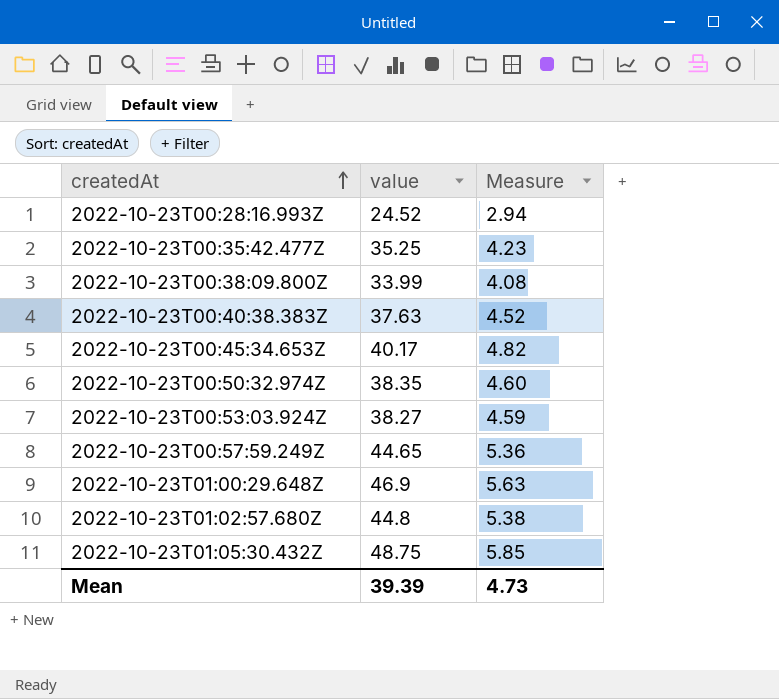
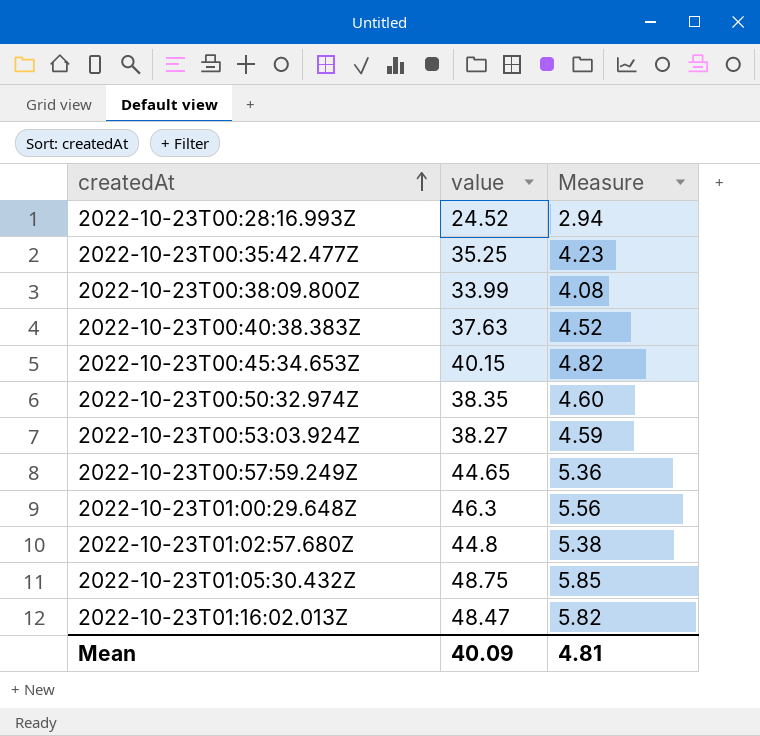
2022-10-23T00:45:34.653Z | value: 40.17 -> 40.15
2022-10-23T01:00:29.648Z | value: 46.9 -> 46.3
2022-10-23T01:00:29.648Z | Measure: 5.63 -> 5.56
row 2022-10-23T01:16:02.013Z: none -> 48.47 | 5.82
Mean | value: 39.39 -> 40.09
Mean | Measure: 4.73 -> 4.81

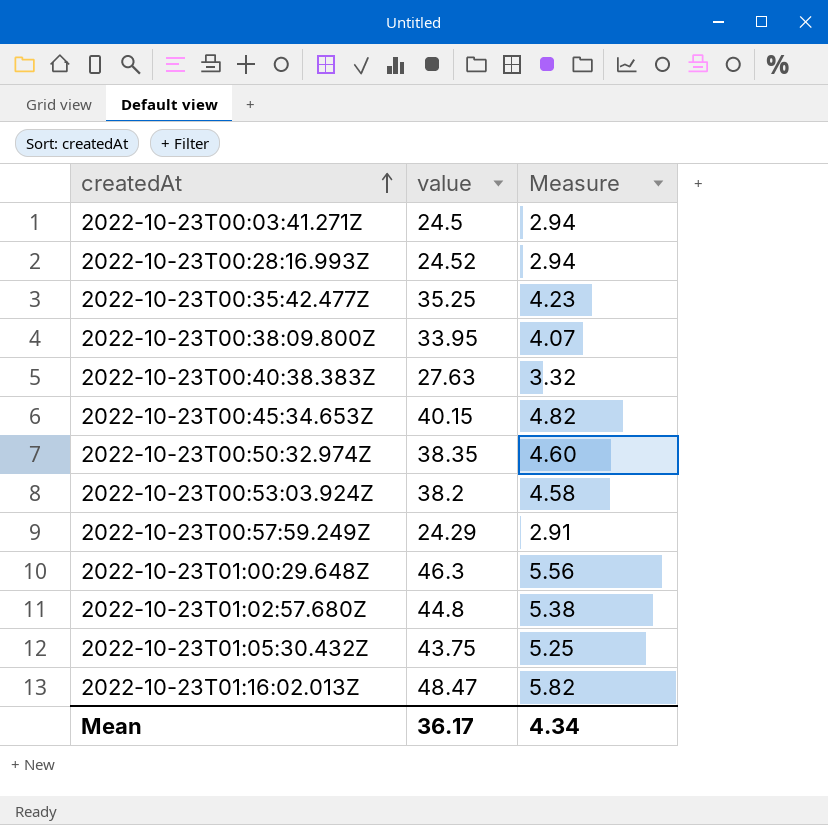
row 2022-10-23T00:03:41.271Z: none -> 24.5 | 2.94
2022-10-23T00:38:09.800Z | value: 33.99 -> 33.95
2022-10-23T00:38:09.800Z | Measure: 4.08 -> 4.07
2022-10-23T00:40:38.383Z | value: 37.63 -> 27.63
2022-10-23T00:40:38.383Z | Measure: 4.52 -> 3.32
2022-10-23T00:53:03.924Z | value: 38.27 -> 38.2
2022-10-23T00:53:03.924Z | Measure: 4.59 -> 4.58
2022-10-23T00:57:59.249Z | value: 44.65 -> 24.29
2022-10-23T00:57:59.249Z | Measure: 5.36 -> 2.91
2022-10-23T01:05:30.432Z | value: 48.75 -> 43.75
2022-10-23T01:05:30.432Z | Measure: 5.85 -> 5.25
Mean | value: 40.09 -> 36.17
Mean | Measure: 4.81 -> 4.34

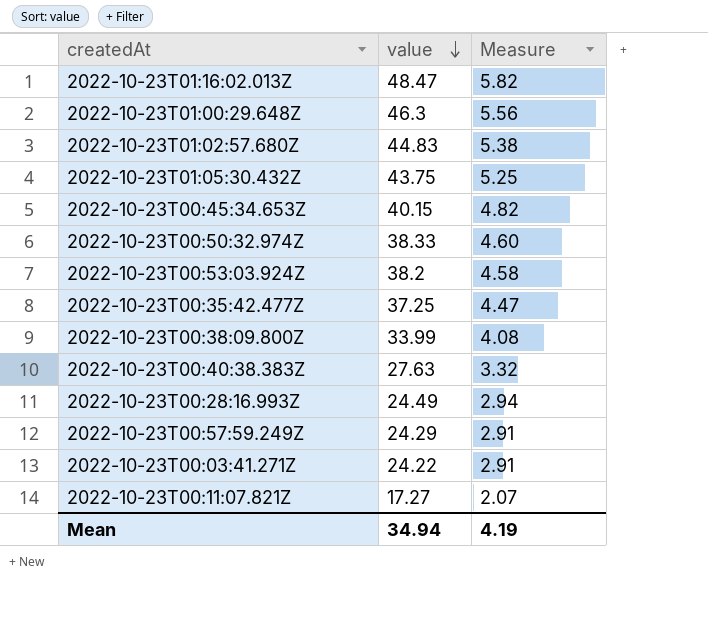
row order: createdAt ascending -> value descending
2022-10-23T01:02:57.680Z | value: 44.8 -> 44.83
2022-10-23T00:50:32.974Z | value: 38.35 -> 38.33
2022-10-23T00:35:42.477Z | value: 35.25 -> 37.25
2022-10-23T00:35:42.477Z | Measure: 4.23 -> 4.47
2022-10-23T00:38:09.800Z | value: 33.95 -> 33.99
2022-10-23T00:38:09.800Z | Measure: 4.07 -> 4.08
2022-10-23T00:28:16.993Z | value: 24.52 -> 24.49
2022-10-23T00:03:41.271Z | value: 24.5 -> 24.22
2022-10-23T00:03:41.271Z | Measure: 2.94 -> 2.91
row 2022-10-23T00:11:07.821Z: none -> 17.27 | 2.07
Mean | value: 36.17 -> 34.94
Mean | Measure: 4.34 -> 4.19

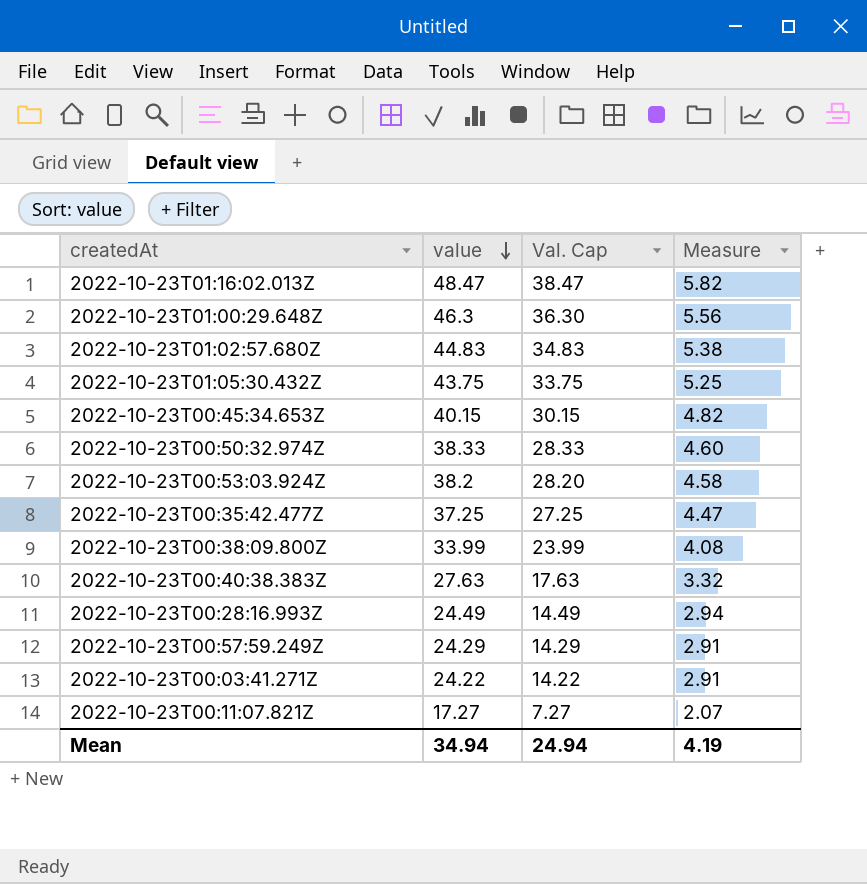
column Val. Cap | formula: none -> [value] - 10

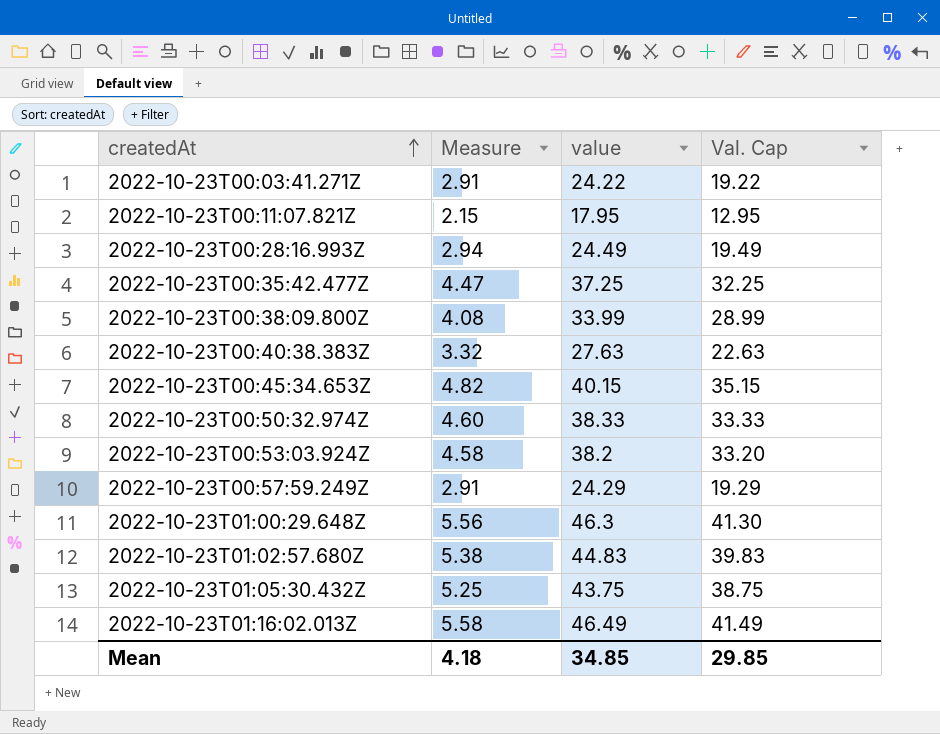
row order: value descending -> createdAt ascending
column Measure | position: 4 -> 2
column Val. Cap | formula: [value] - 10 -> [value] - 5
2022-10-23T00:11:07.821Z | Measure: 2.07 -> 2.15
2022-10-23T00:11:07.821Z | value: 17.27 -> 17.95
2022-10-23T01:16:02.013Z | Measure: 5.82 -> 5.58
2022-10-23T01:16:02.013Z | value: 48.47 -> 46.49
Mean | Measure: 4.19 -> 4.18
Mean | value: 34.94 -> 34.85
Mean | Val. Cap: 24.94 -> 29.85

